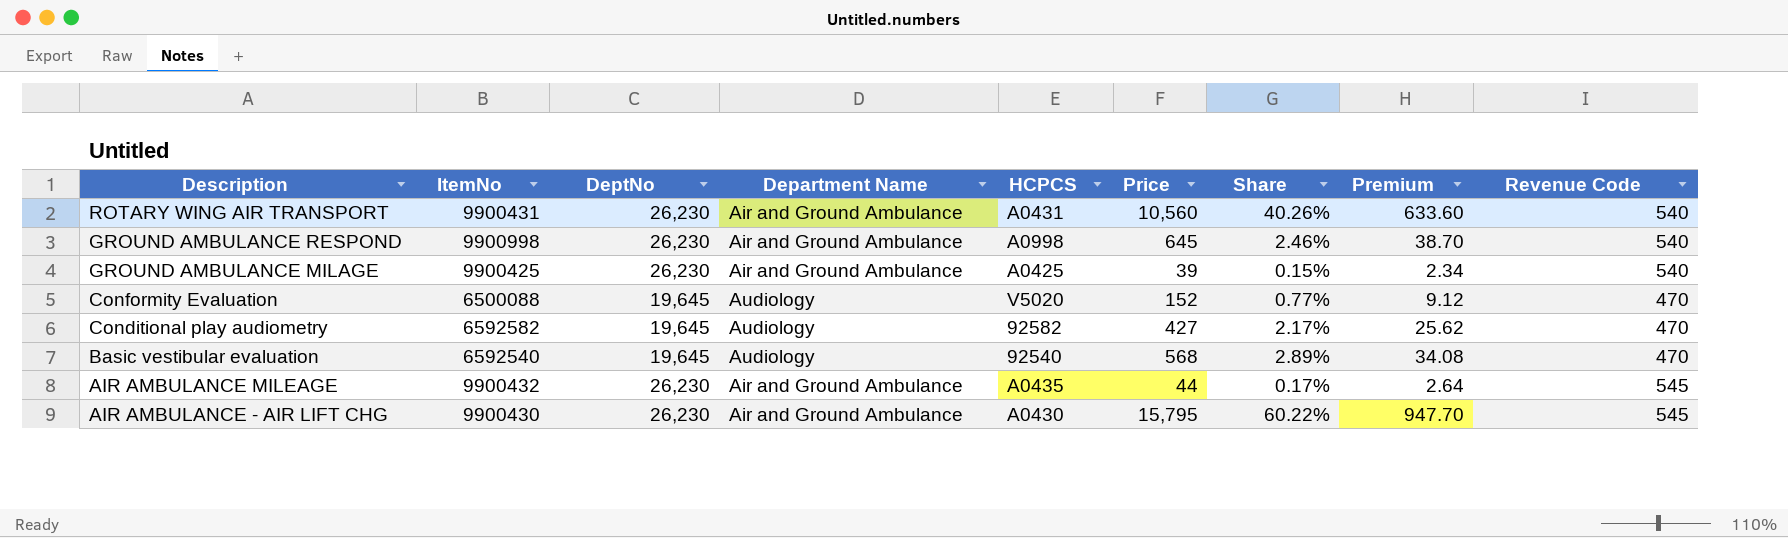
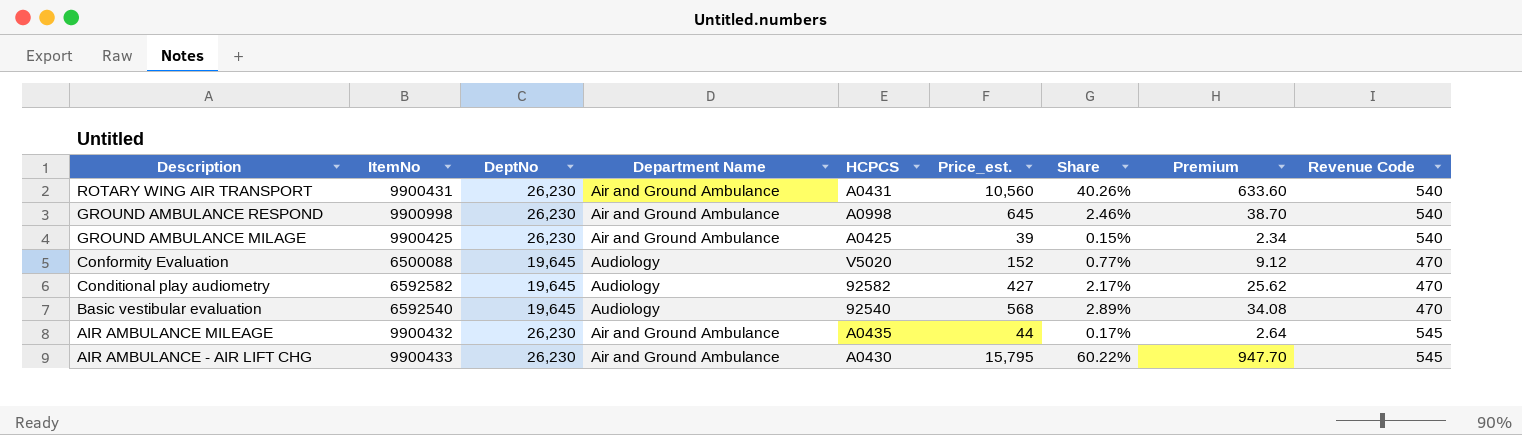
column name: Price -> Price_est.
AIR AMBULANCE - AIR LIFT CHG | ItemNo: 9900430 -> 9900433

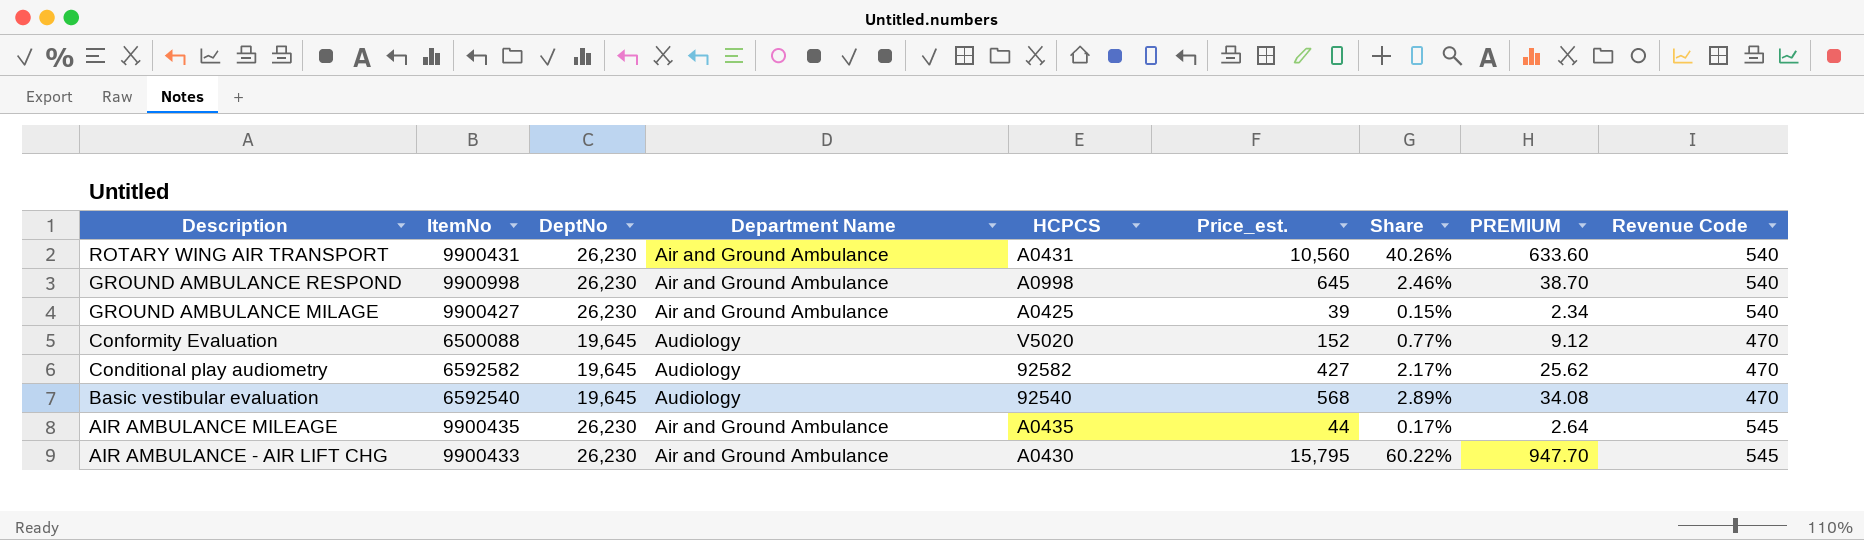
column name: Premium -> PREMIUM
GROUND AMBULANCE MILAGE | ItemNo: 9900425 -> 9900427
AIR AMBULANCE MILEAGE | ItemNo: 9900432 -> 9900435

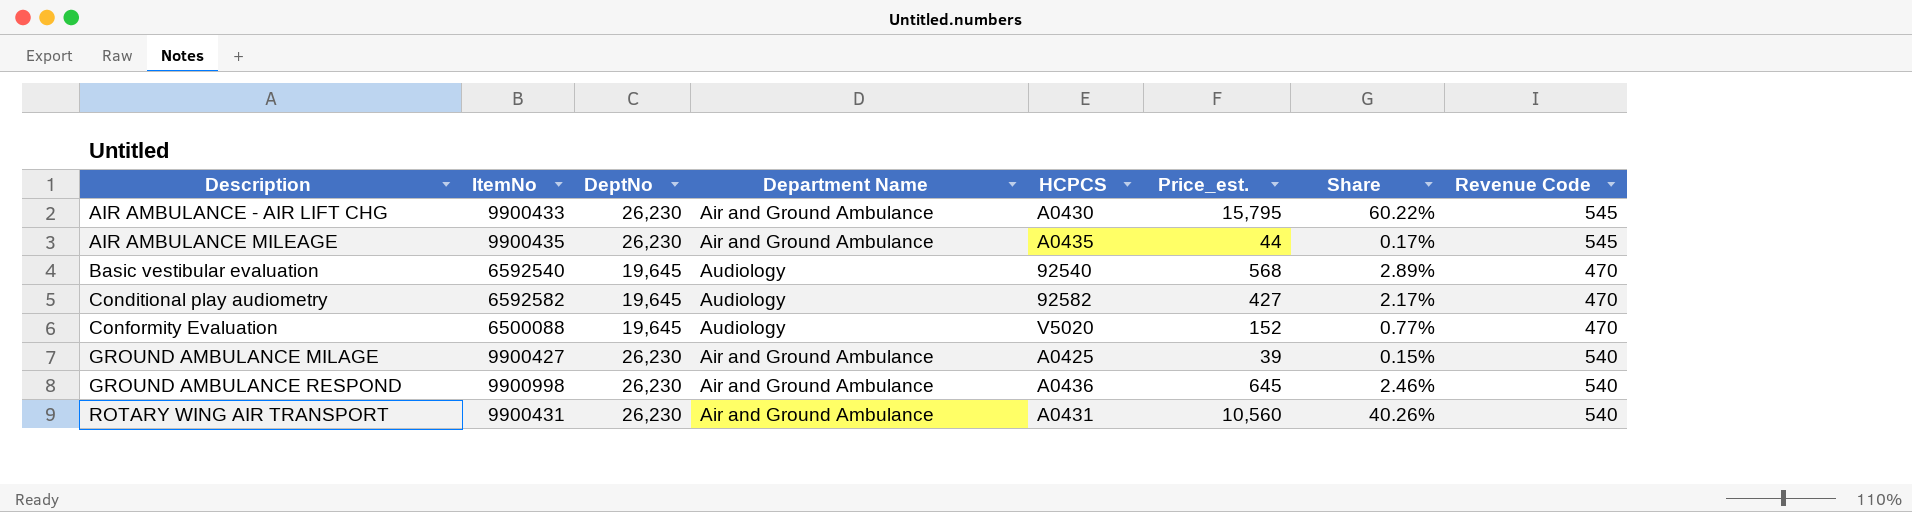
row order: Description descending -> Description ascending
column PREMIUM | formula: [Price_est.] * 0.06 -> none
GROUND AMBULANCE RESPOND | HCPCS: A0998 -> A0436

